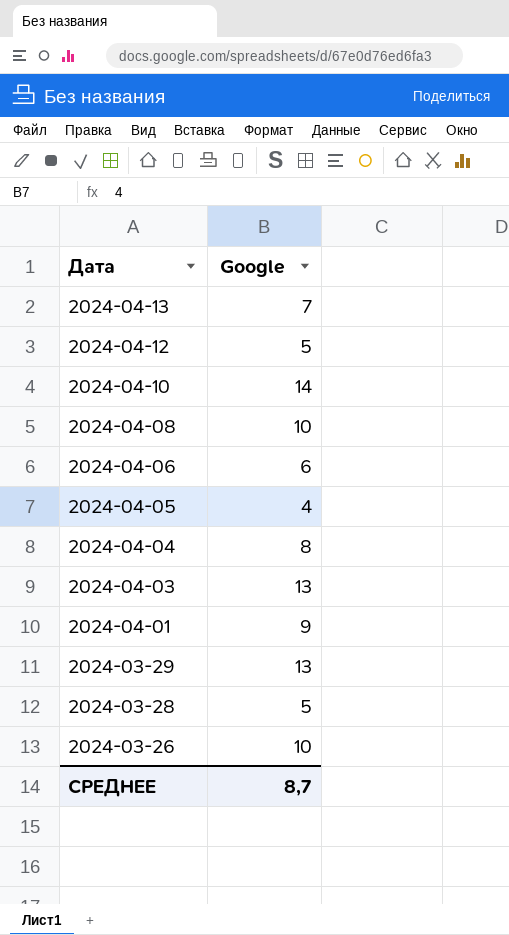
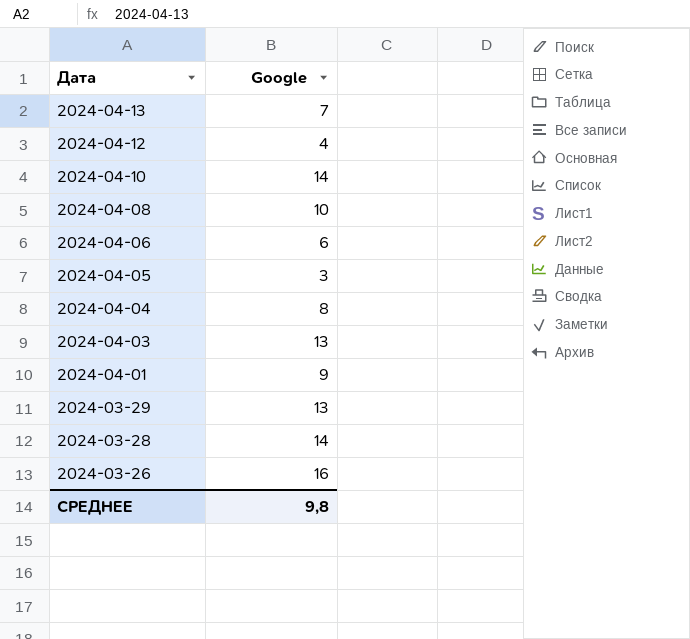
2024-04-12 | Google: 5 -> 4
2024-04-05 | Google: 4 -> 3
2024-03-28 | Google: 5 -> 14
2024-03-26 | Google: 10 -> 16
СРЕДНЕЕ | Google: 8,7 -> 9,8

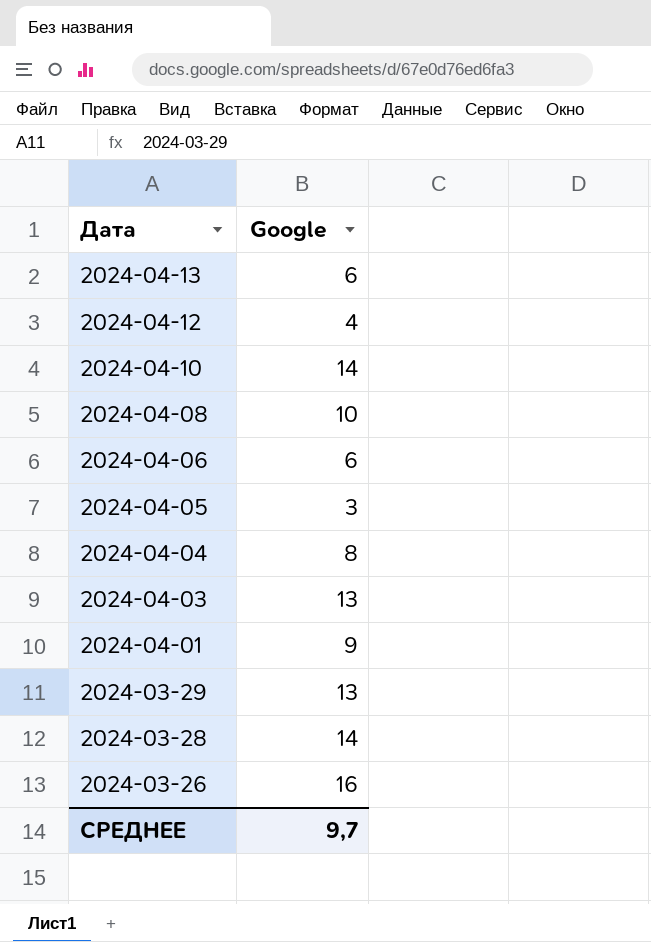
2024-04-13 | Google: 7 -> 6
СРЕДНЕЕ | Google: 9,8 -> 9,7

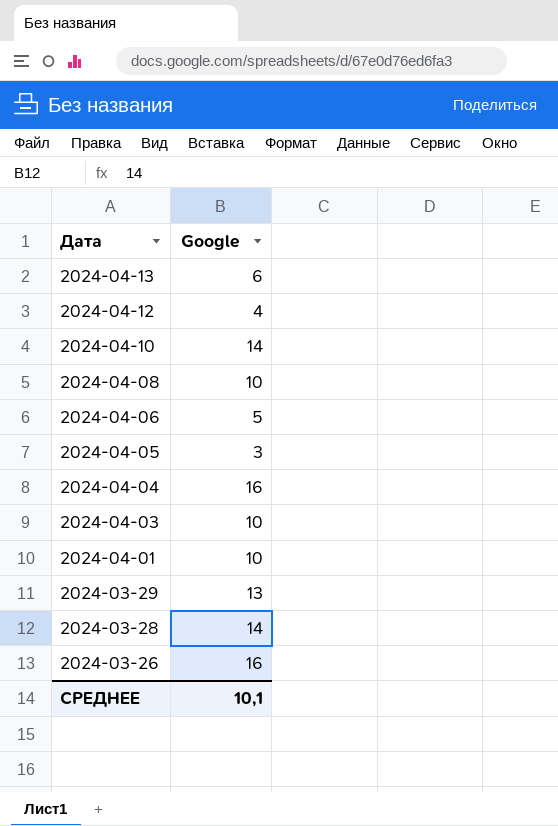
2024-04-06 | Google: 6 -> 5
2024-04-04 | Google: 8 -> 16
2024-04-03 | Google: 13 -> 10
2024-04-01 | Google: 9 -> 10
СРЕДНЕЕ | Google: 9,7 -> 10,1

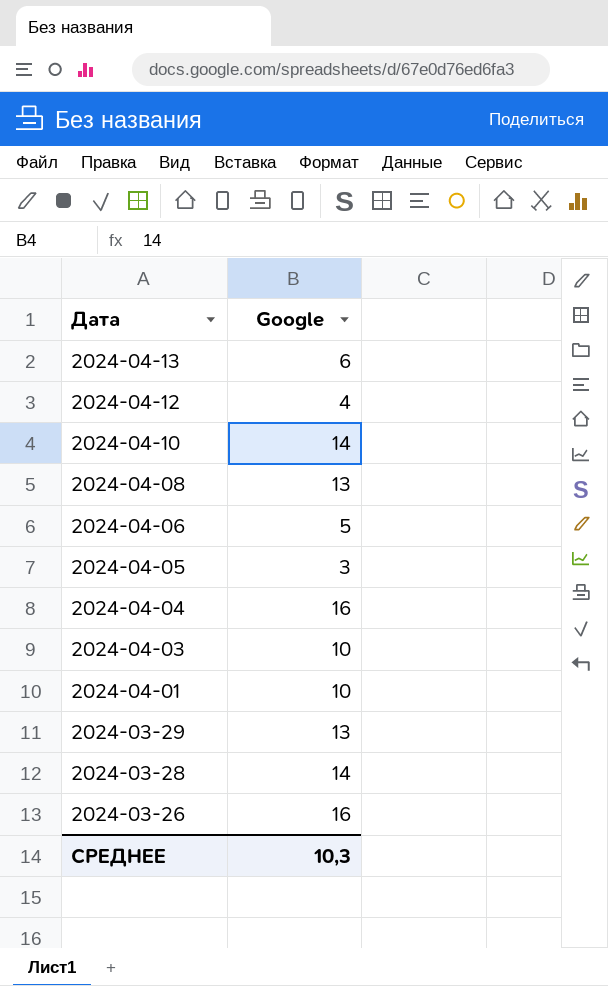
2024-04-08 | Google: 10 -> 13
СРЕДНЕЕ | Google: 10,1 -> 10,3

